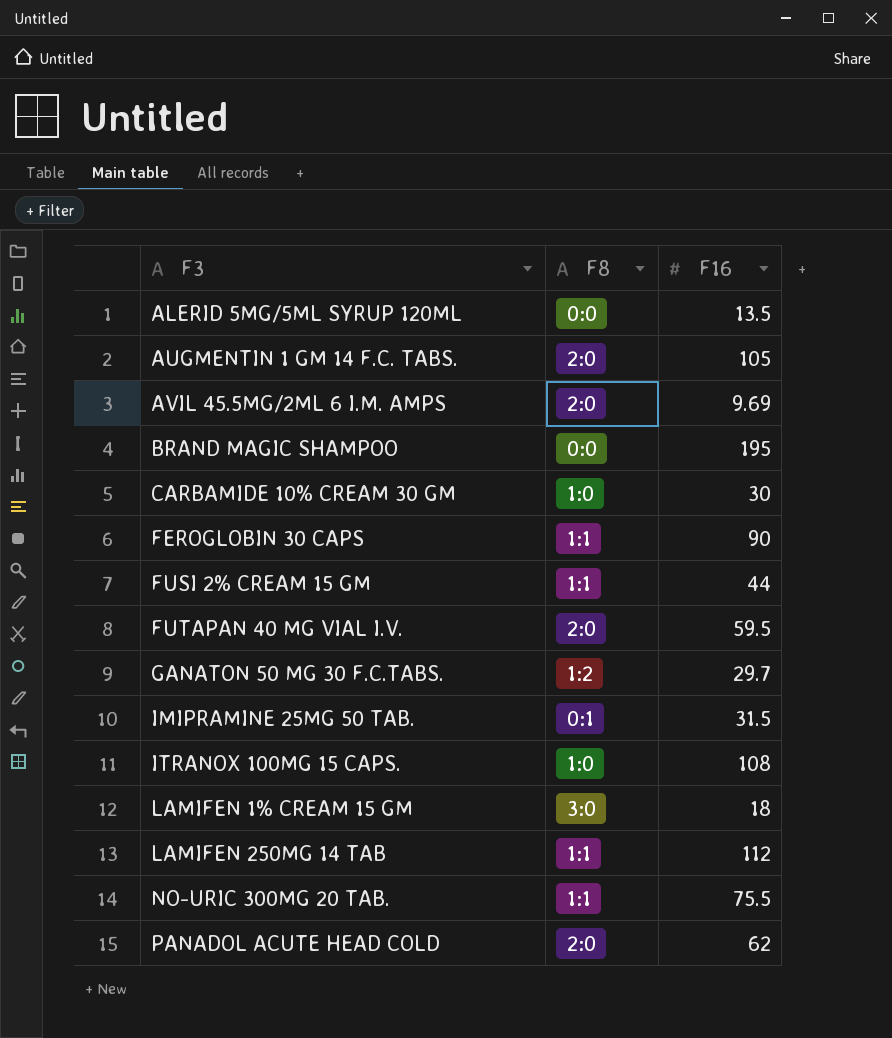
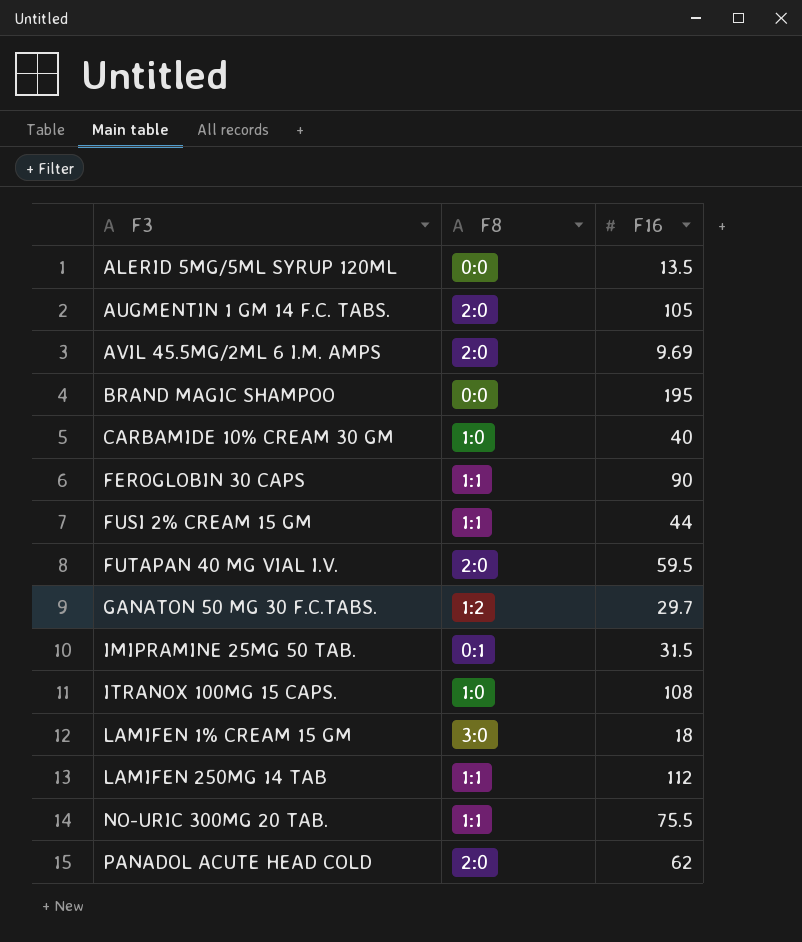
CARBAMIDE 10% CREAM 30 GM | F16: 30 -> 40

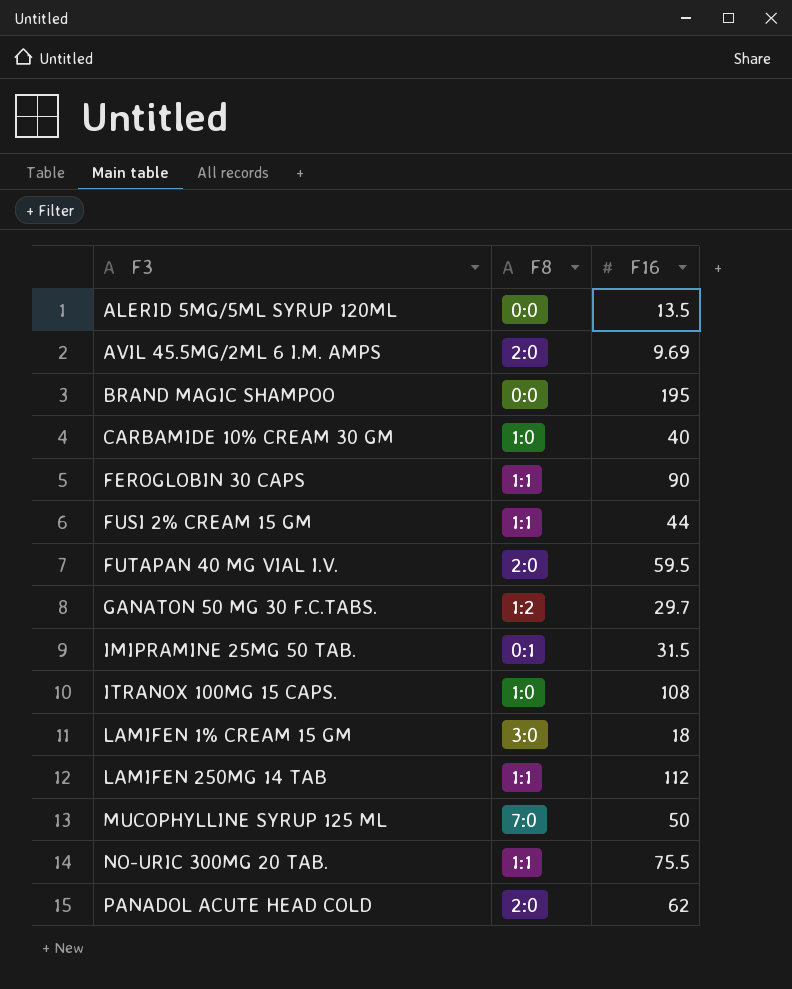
row AUGMENTIN 1 GM 14 F.C. TABS.: 2:0 | 105 -> none
row MUCOPHYLLINE SYRUP 125 ML: none -> 7:0 | 50

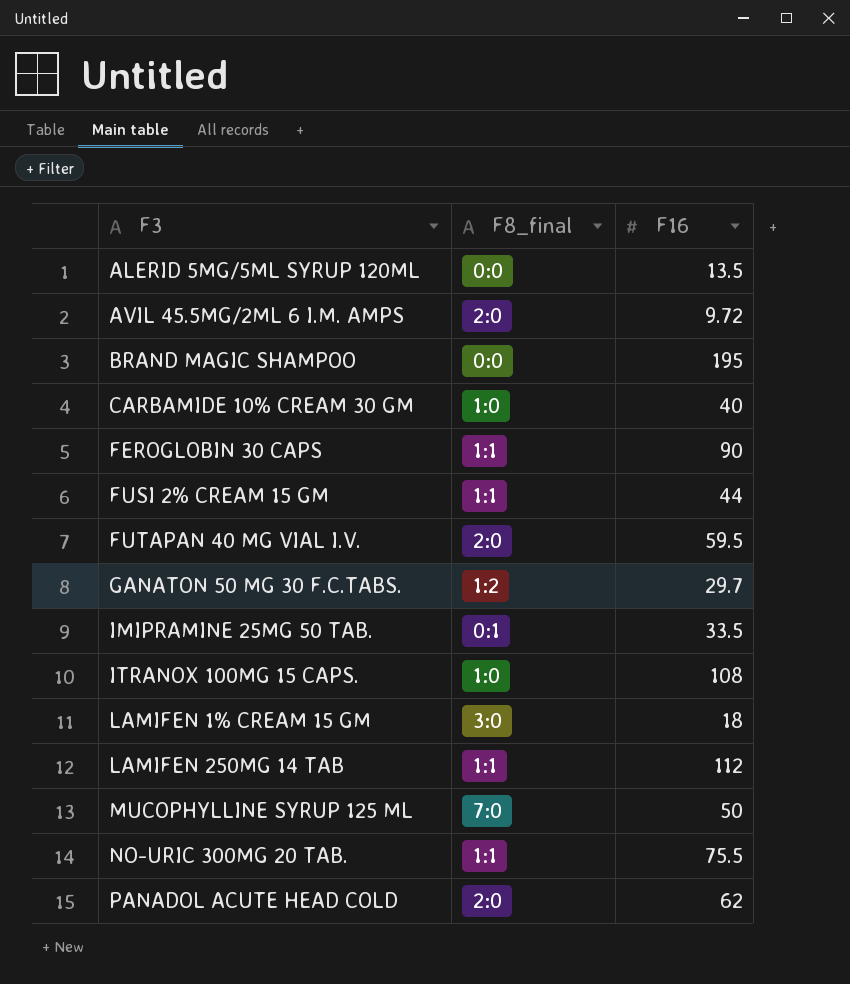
column name: F8 -> F8_final
AVIL 45.5MG/2ML 6 I.M. AMPS | F16: 9.69 -> 9.72
IMIPRAMINE 25MG 50 TAB. | F16: 31.5 -> 33.5

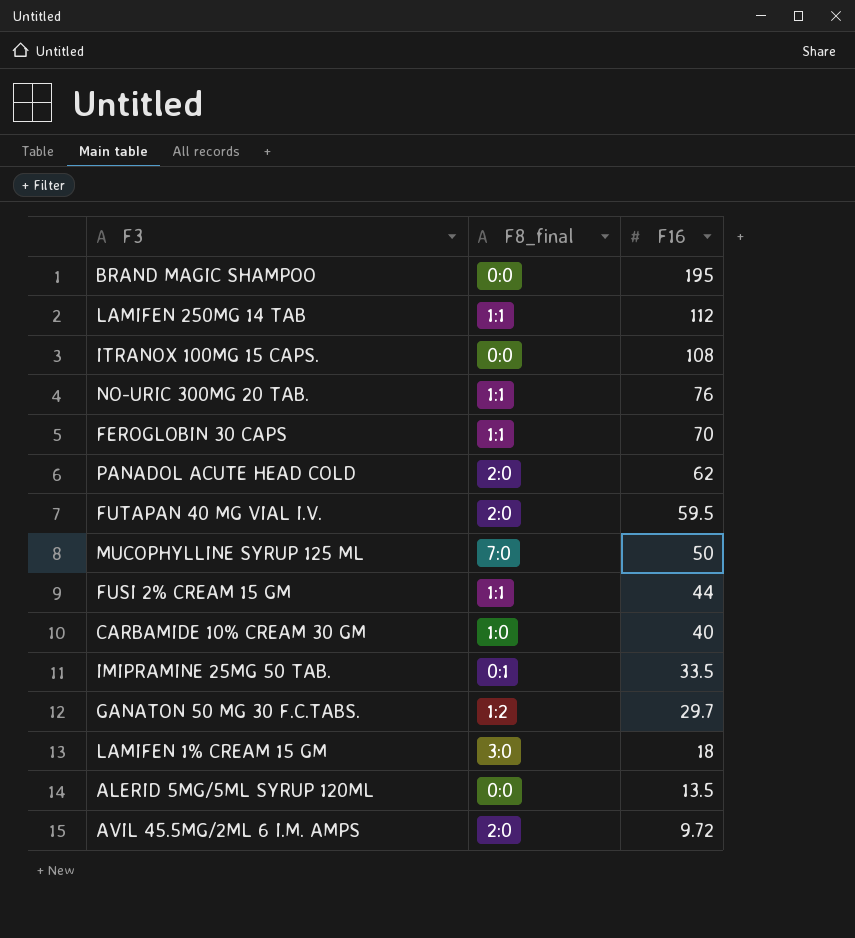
row order: F3 ascending -> F16 descending
ITRANOX 100MG 15 CAPS. | F8_final: 1:0 -> 0:0
NO-URIC 300MG 20 TAB. | F16: 75.5 -> 76
FEROGLOBIN 30 CAPS | F16: 90 -> 70

